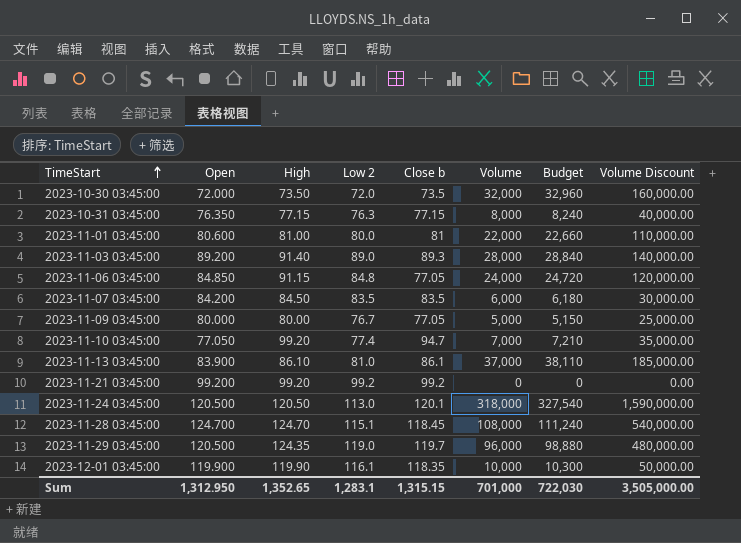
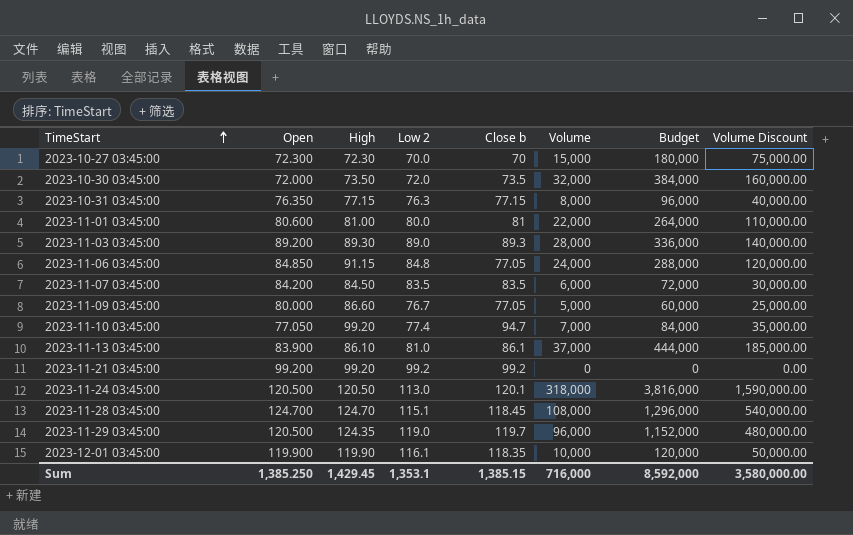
column Budget | formula: [Volume] * 1.03 -> [Volume] * 12
row 2023-10-27 03:45:00: none -> 72.300 | 72.30 | 70.0 | 70 | 15,000 | 180,000 | 75,000.00
2023-11-03 03:45:00 | High: 91.40 -> 89.30
2023-11-09 03:45:00 | High: 80.00 -> 86.60
Sum | Open: 1,312.950 -> 1,385.250
Sum | High: 1,352.65 -> 1,429.45
Sum | Low 2: 1,283.1 -> 1,353.1
Sum | Close b: 1,315.15 -> 1,385.15
Sum | Volume: 701,000 -> 716,000
Sum | Budget: 722,030 -> 8,592,000
Sum | Volume Discount: 3,505,000.00 -> 3,580,000.00

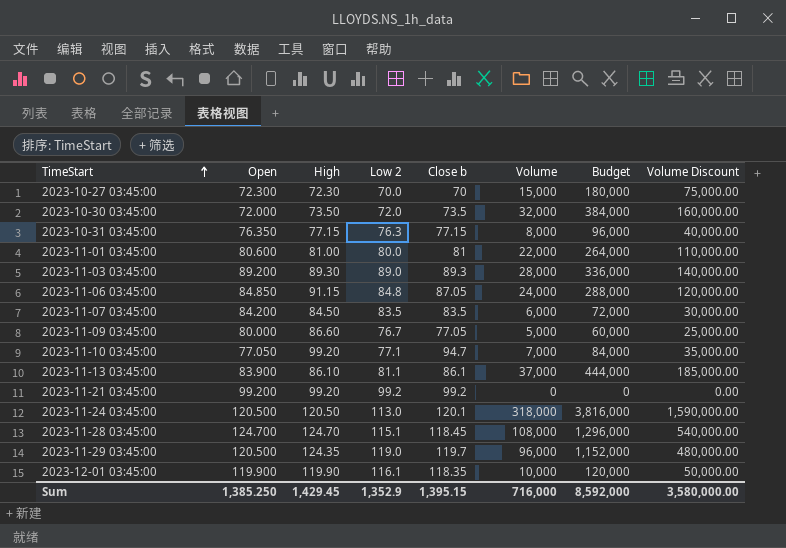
2023-11-06 03:45:00 | Close b: 77.05 -> 87.05
2023-11-10 03:45:00 | Low 2: 77.4 -> 77.1
2023-11-13 03:45:00 | Low 2: 81.0 -> 81.1
Sum | Low 2: 1,353.1 -> 1,352.9
Sum | Close b: 1,385.15 -> 1,395.15

